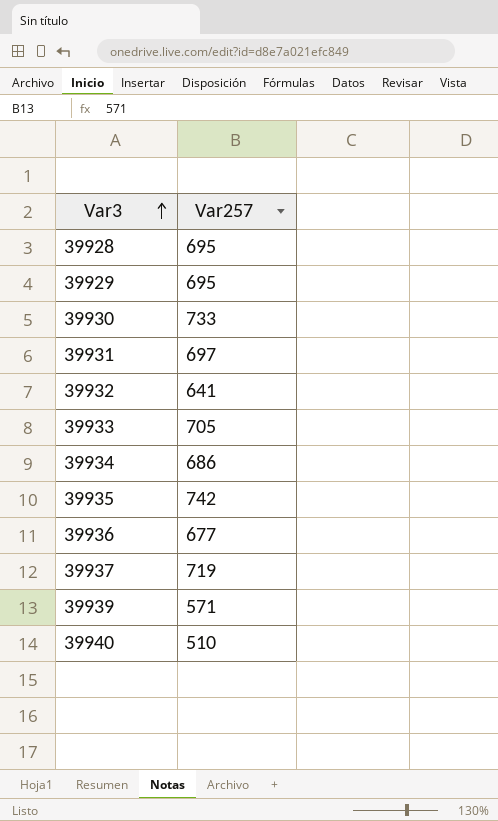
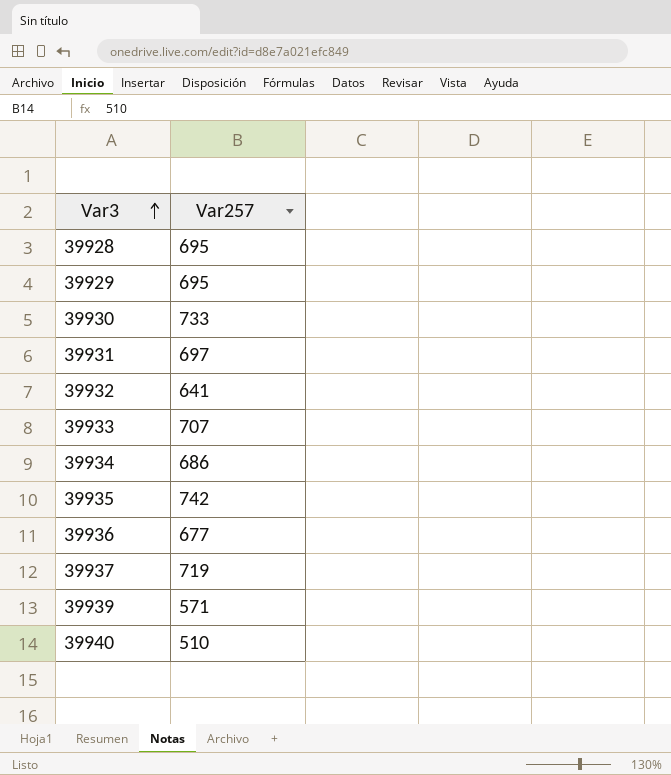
39933 | Var257: 705 -> 707

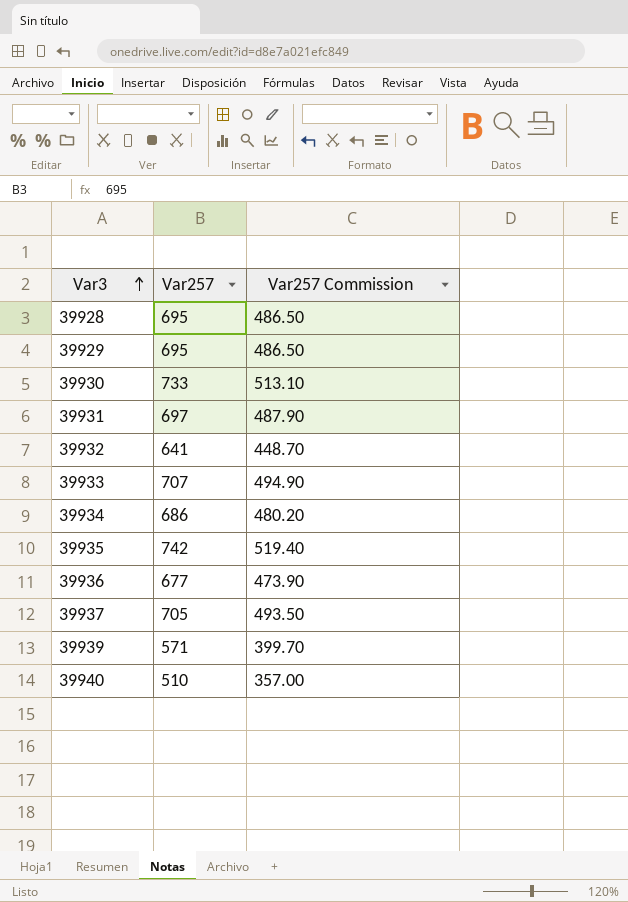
column Var257 Commission | formula: none -> [Var257] * 0.7
39937 | Var257: 719 -> 705

